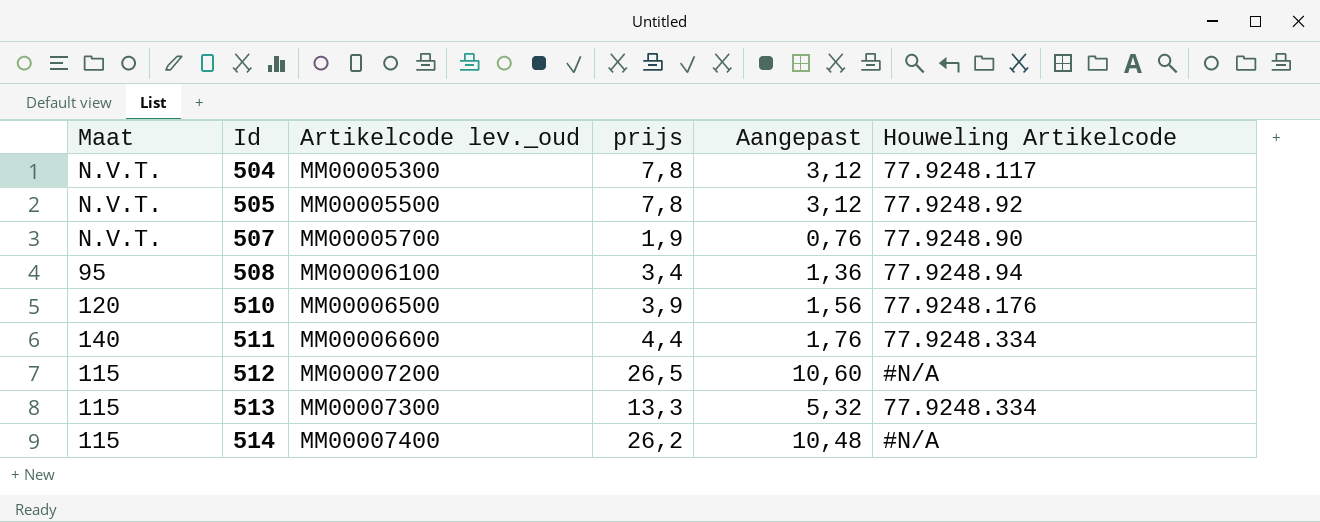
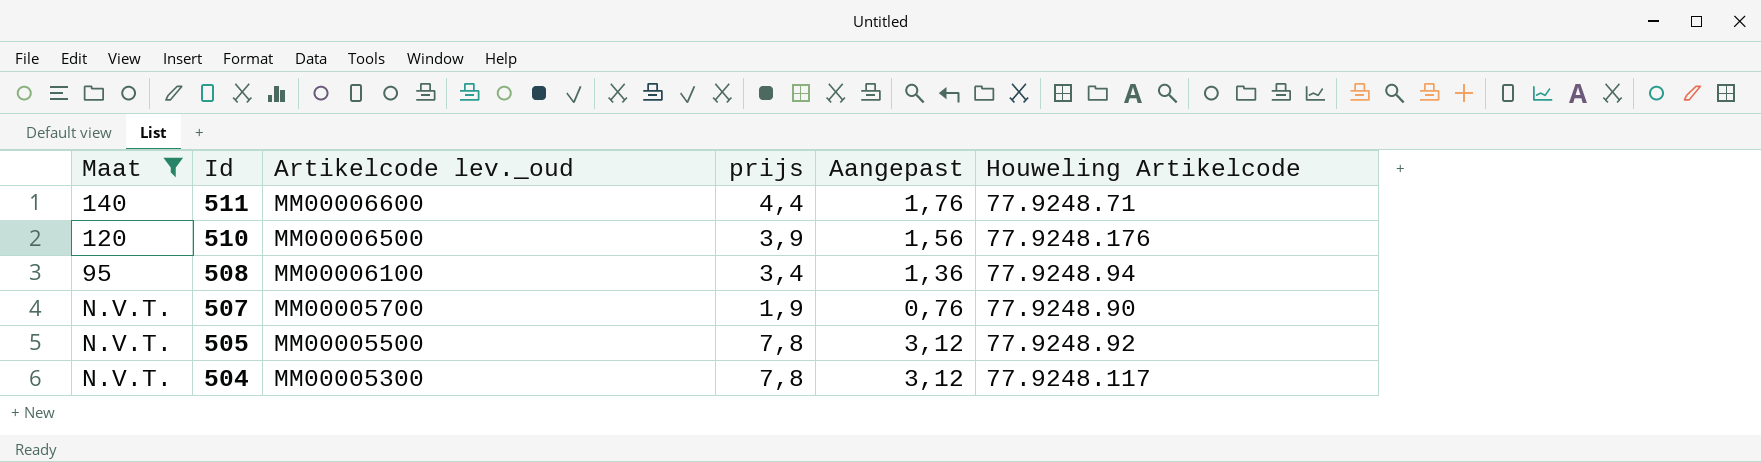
filter: none -> Maat != 115
row order: Id ascending -> Id descending
511 | Houweling Artikelcode: 77.9248.334 -> 77.9248.71

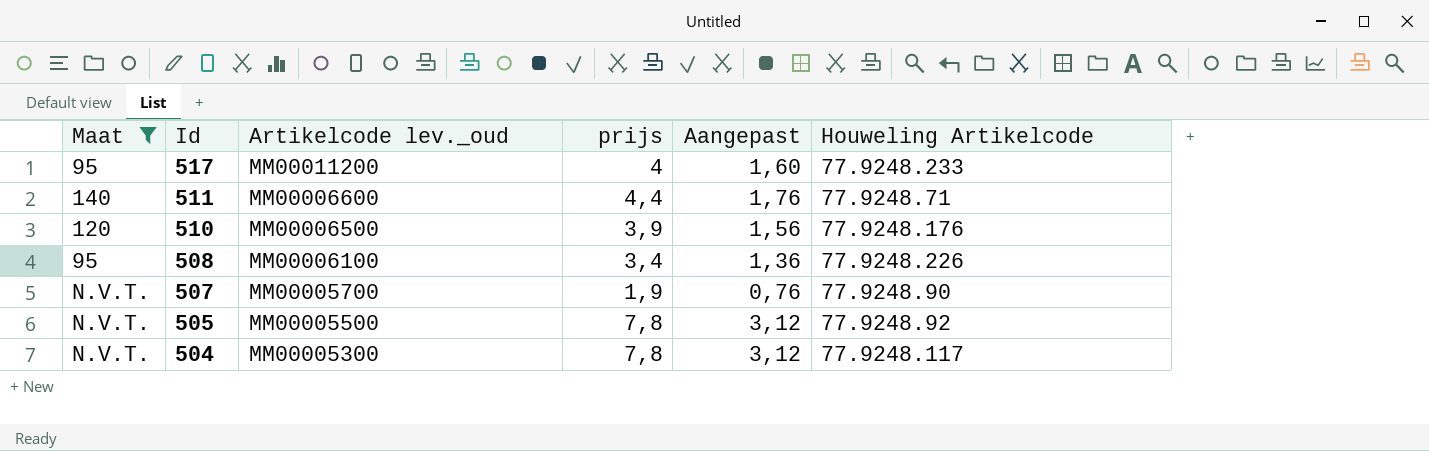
row 517: none -> 95 | MM00011200 | 4 | 1,60 | 77.9248.233
508 | Houweling Artikelcode: 77.9248.94 -> 77.9248.226

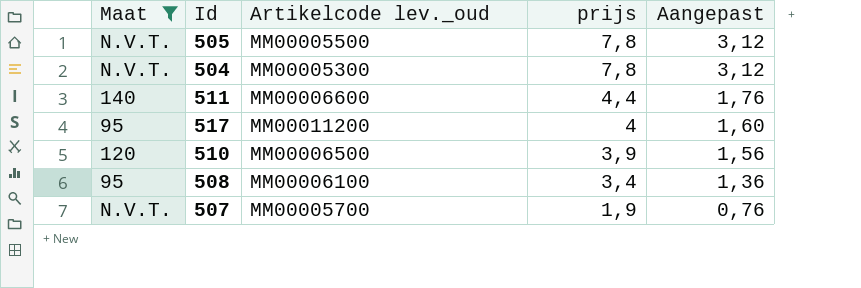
row order: Id descending -> prijs descending
column Houweling Artikelcode | position: 6 -> none

